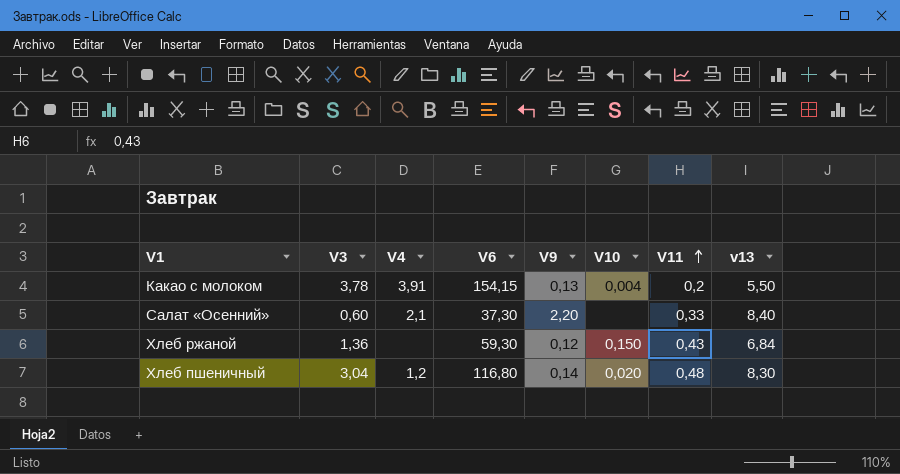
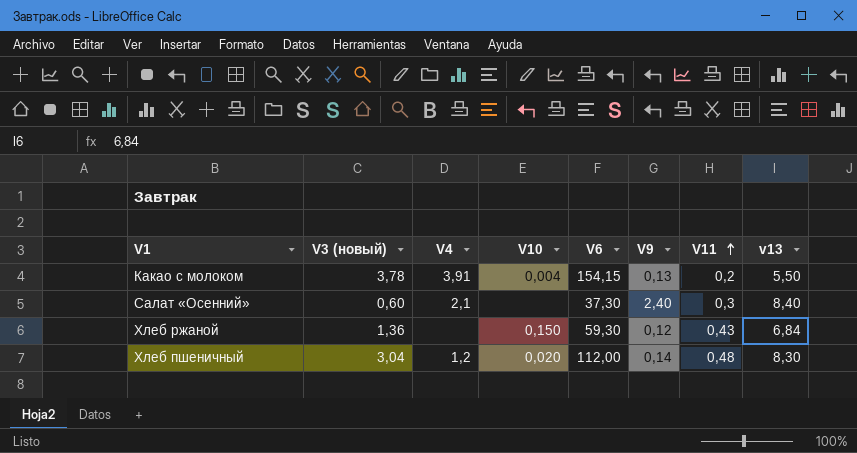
column name: V3 -> V3 (новый)
column V10 | position: 6 -> 4
Салат «Осенний» | V9: 2,20 -> 2,40
Салат «Осенний» | V11: 0,33 -> 0,3
Хлеб пшеничный | V6: 116,80 -> 112,00

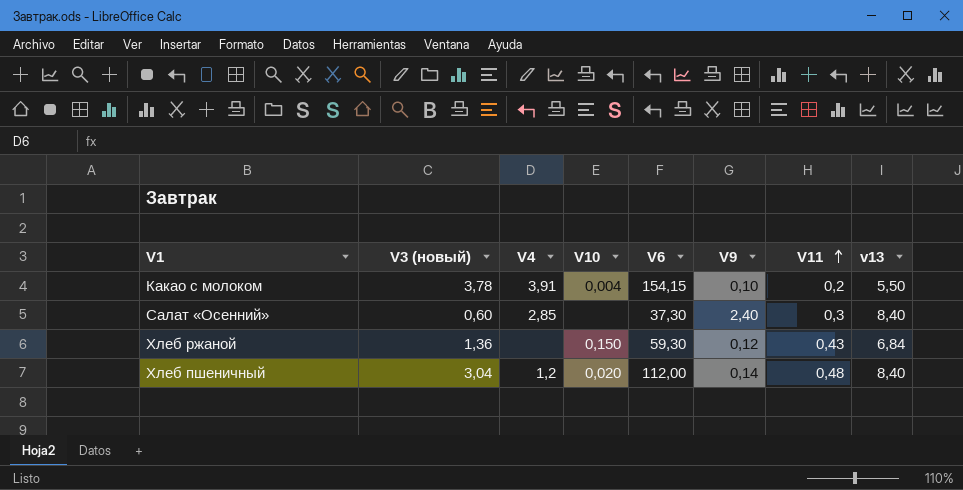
Какао с молоком | V9: 0,13 -> 0,10
Салат «Осенний» | V4: 2,1 -> 2,85
Хлеб пшеничный | v13: 8,30 -> 8,40

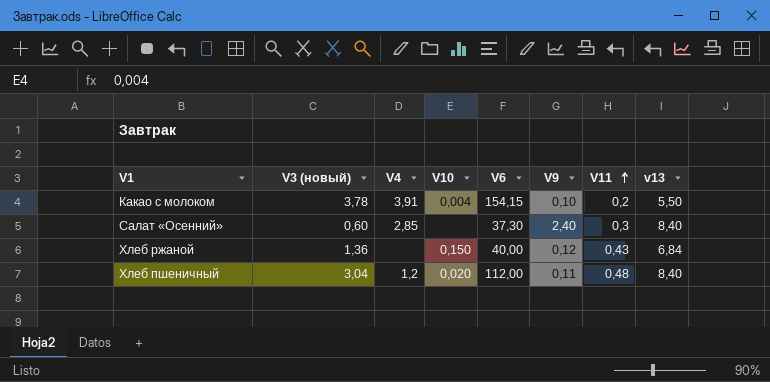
Хлеб ржаной | V6: 59,30 -> 40,00
Хлеб пшеничный | V9: 0,14 -> 0,11

